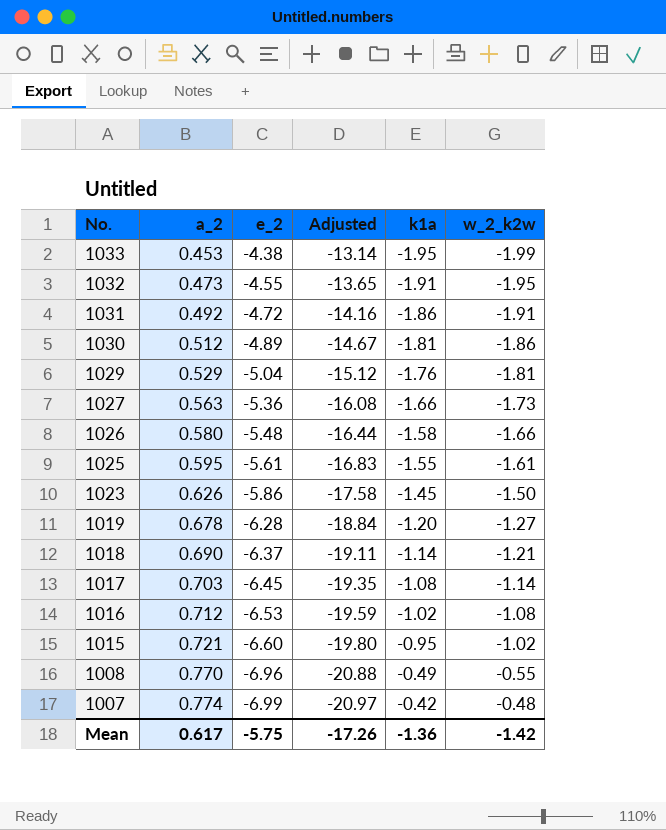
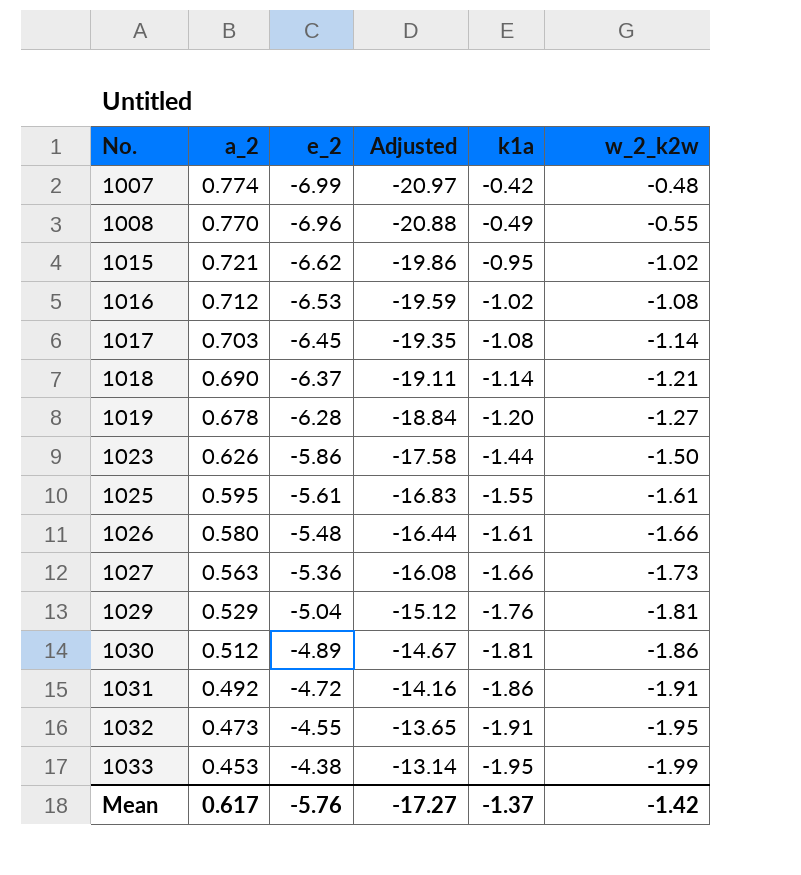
row order: No. descending -> No. ascending
1015 | e_2: -6.60 -> -6.62
1015 | Adjusted: -19.80 -> -19.86
1023 | k1a: -1.45 -> -1.44
1026 | k1a: -1.58 -> -1.61
Mean | e_2: -5.75 -> -5.76
Mean | Adjusted: -17.26 -> -17.27
Mean | k1a: -1.36 -> -1.37

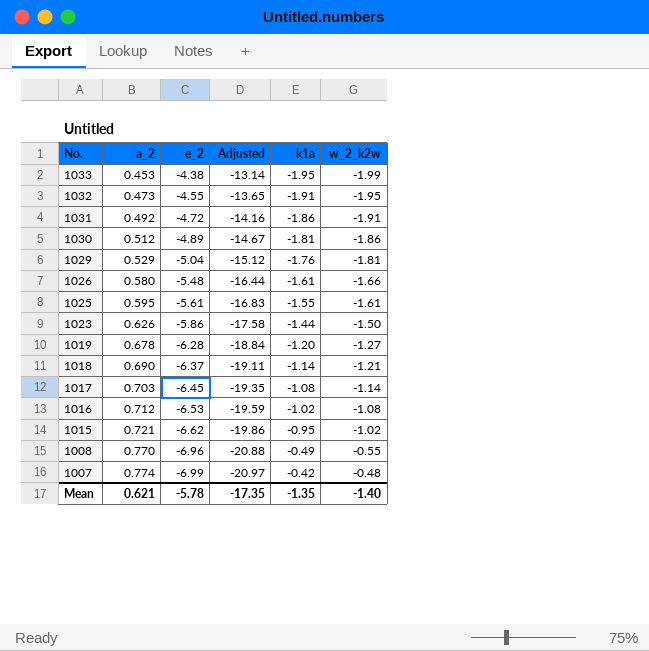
row order: No. ascending -> No. descending
row 1027: 0.563 | -5.36 | -16.08 | -1.66 | -1.73 -> none
Mean | a_2: 0.617 -> 0.621
Mean | e_2: -5.76 -> -5.78
Mean | Adjusted: -17.27 -> -17.35
Mean | k1a: -1.37 -> -1.35
Mean | w_2_k2w: -1.42 -> -1.40

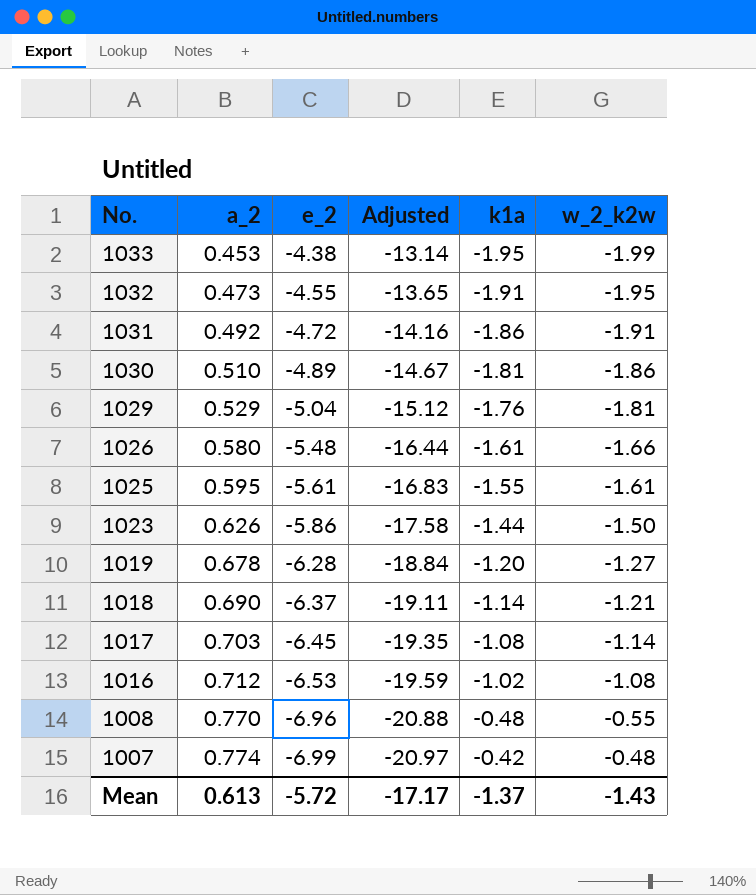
row 1015: 0.721 | -6.62 | -19.86 | -0.95 | -1.02 -> none
1030 | a_2: 0.512 -> 0.510
1008 | k1a: -0.49 -> -0.48
Mean | a_2: 0.621 -> 0.613
Mean | e_2: -5.78 -> -5.72
Mean | Adjusted: -17.35 -> -17.17
Mean | k1a: -1.35 -> -1.37
Mean | w_2_k2w: -1.40 -> -1.43

